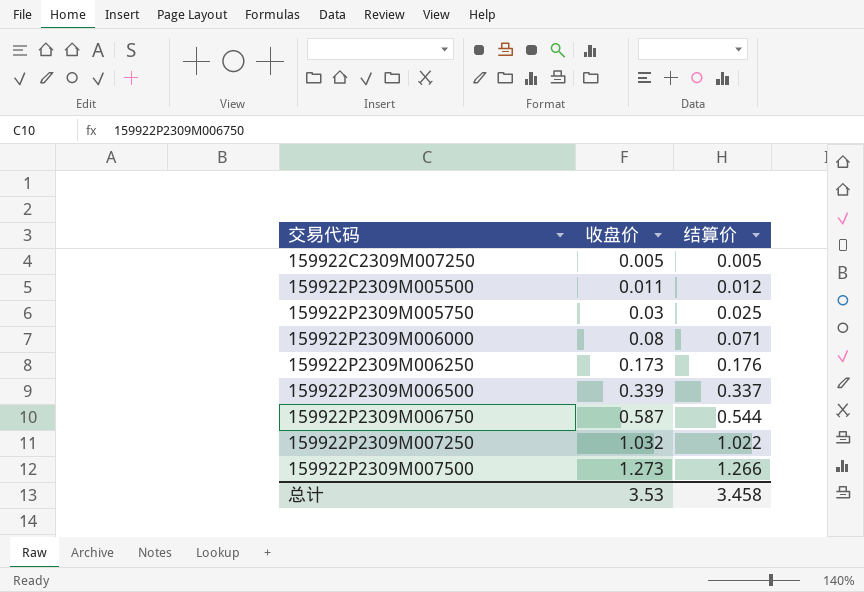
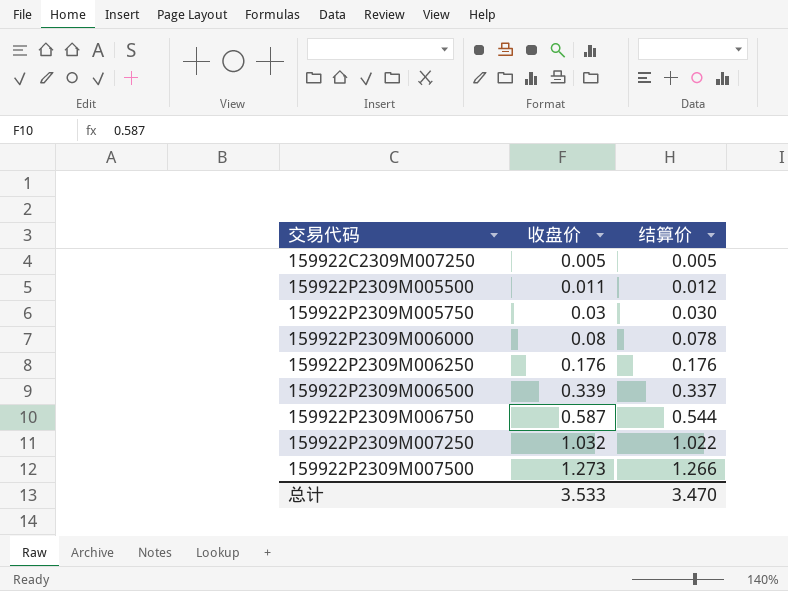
159922P2309M005750 | 结算价: 0.025 -> 0.030
159922P2309M006000 | 结算价: 0.071 -> 0.078
159922P2309M006250 | 收盘价: 0.173 -> 0.176
总计 | 收盘价: 3.53 -> 3.533
总计 | 结算价: 3.458 -> 3.470

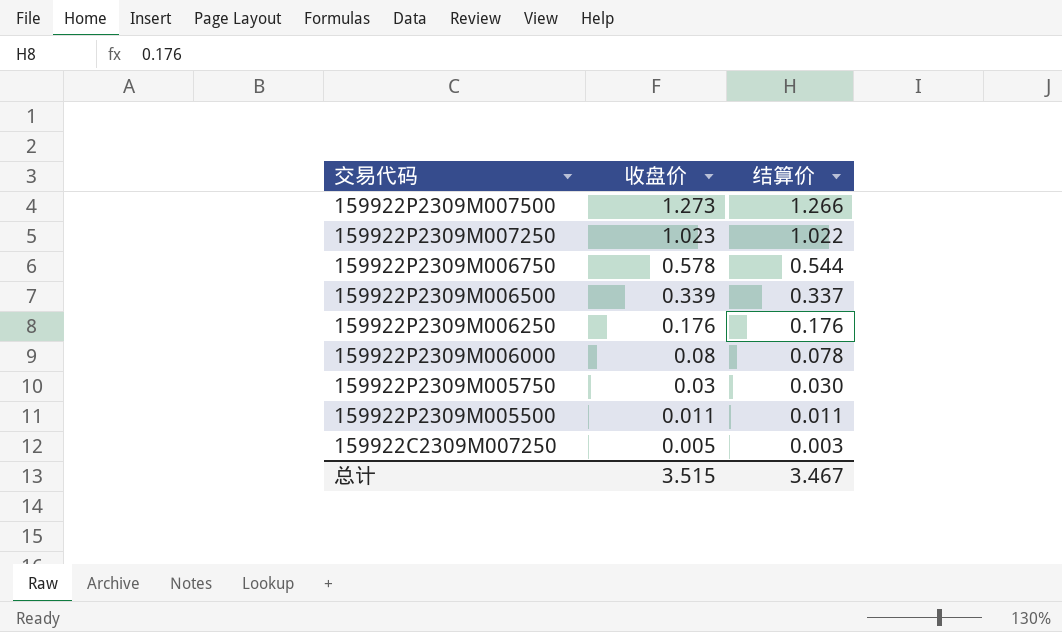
row order: 交易代码 ascending -> 交易代码 descending
159922P2309M007250 | 收盘价: 1.032 -> 1.023
159922P2309M006750 | 收盘价: 0.587 -> 0.578
159922P2309M005500 | 结算价: 0.012 -> 0.011
159922C2309M007250 | 结算价: 0.005 -> 0.003
总计 | 收盘价: 3.533 -> 3.515
总计 | 结算价: 3.470 -> 3.467

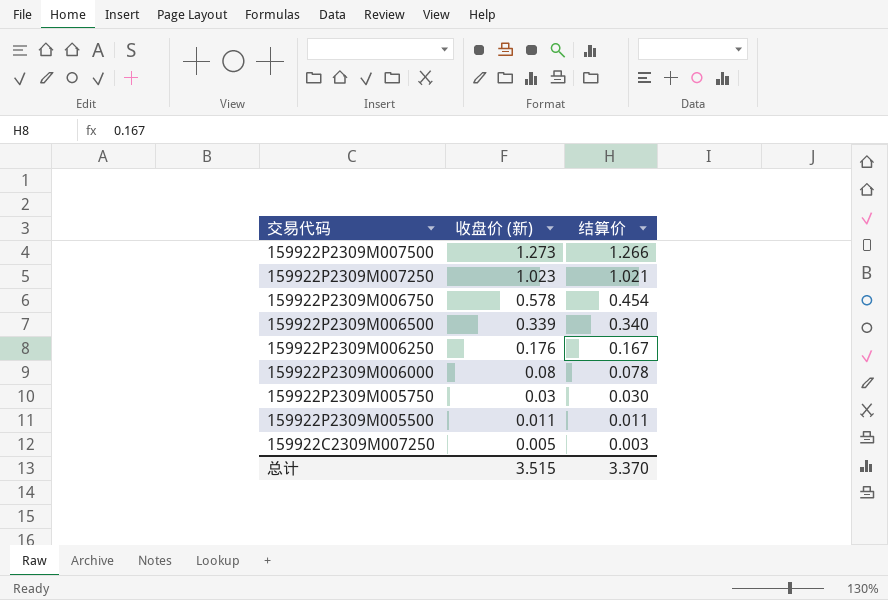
column name: 收盘价 -> 收盘价 (新)
159922P2309M007250 | 结算价: 1.022 -> 1.021
159922P2309M006750 | 结算价: 0.544 -> 0.454
159922P2309M006500 | 结算价: 0.337 -> 0.340
159922P2309M006250 | 结算价: 0.176 -> 0.167
总计 | 结算价: 3.467 -> 3.370

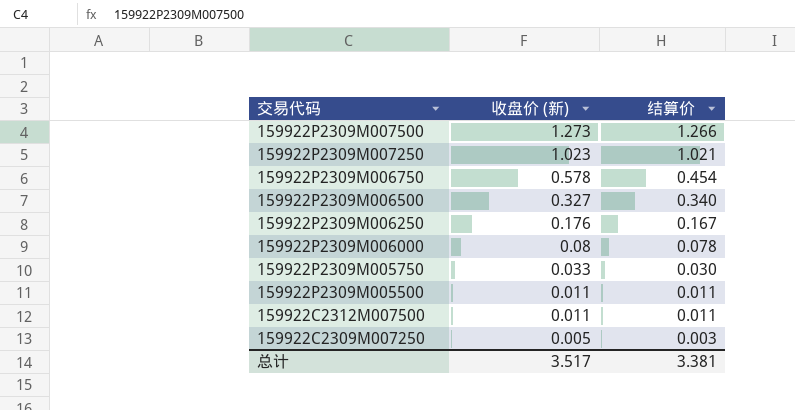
159922P2309M006500 | 收盘价 (新): 0.339 -> 0.327
159922P2309M005750 | 收盘价 (新): 0.03 -> 0.033
row 159922C2312M007500: none -> 0.011 | 0.011
总计 | 收盘价 (新): 3.515 -> 3.517
总计 | 结算价: 3.370 -> 3.381

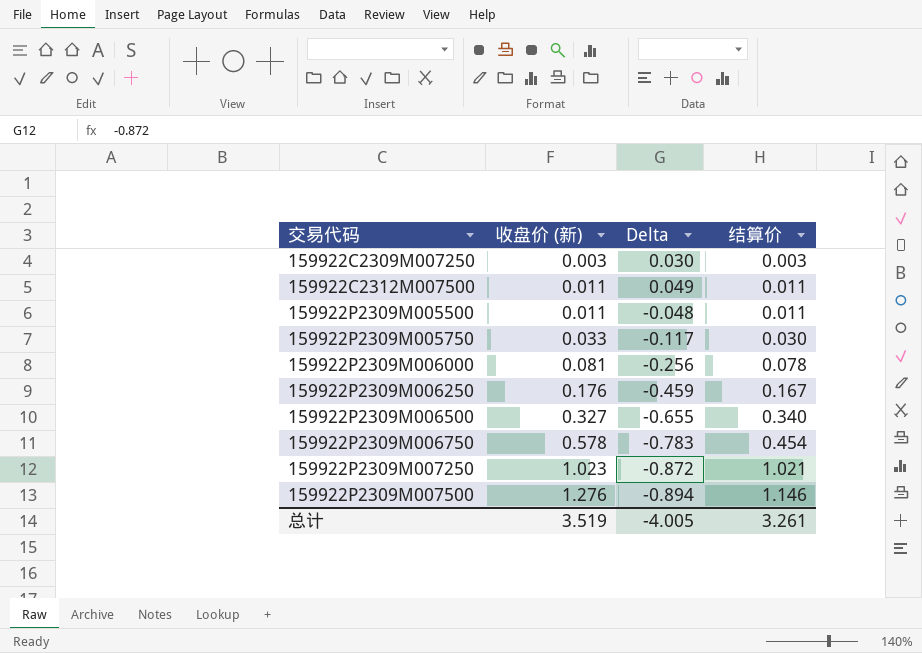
row order: 交易代码 descending -> 交易代码 ascending
column Delta | position: none -> 3
159922C2309M007250 | 收盘价 (新): 0.005 -> 0.003
159922P2309M006000 | 收盘价 (新): 0.08 -> 0.081
159922P2309M007500 | 收盘价 (新): 1.273 -> 1.276
159922P2309M007500 | 结算价: 1.266 -> 1.146
总计 | 收盘价 (新): 3.517 -> 3.519
总计 | 结算价: 3.381 -> 3.261

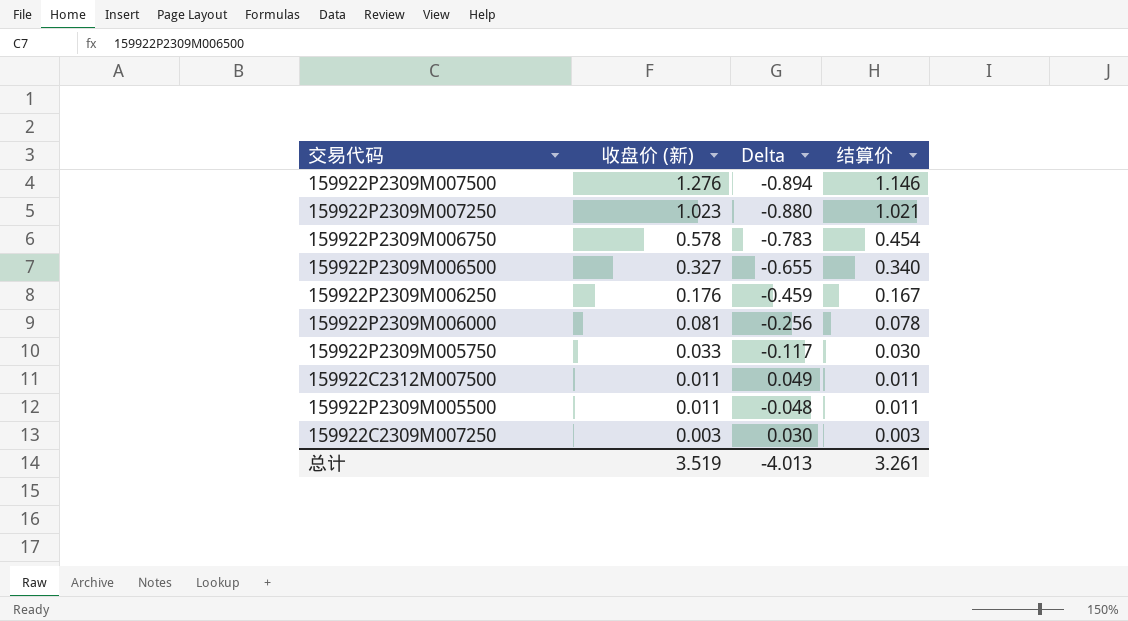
row order: 交易代码 ascending -> 收盘价 (新) descending
159922P2309M007250 | Delta: -0.872 -> -0.880
总计 | Delta: -4.005 -> -4.013

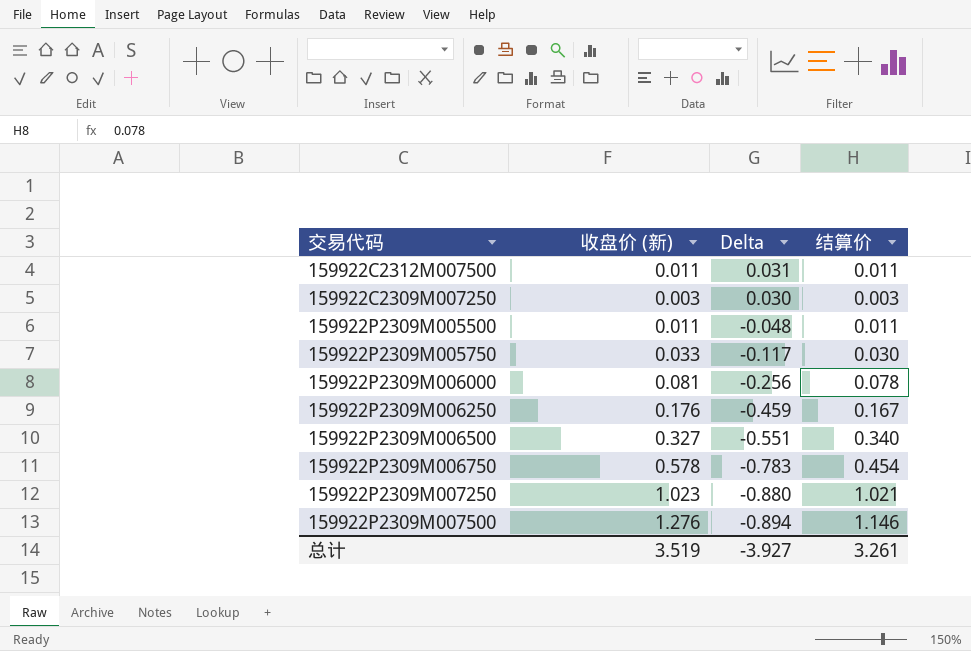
row order: 收盘价 (新) descending -> Delta descending
159922C2312M007500 | Delta: 0.049 -> 0.031
159922P2309M006500 | Delta: -0.655 -> -0.551
总计 | Delta: -4.013 -> -3.927

